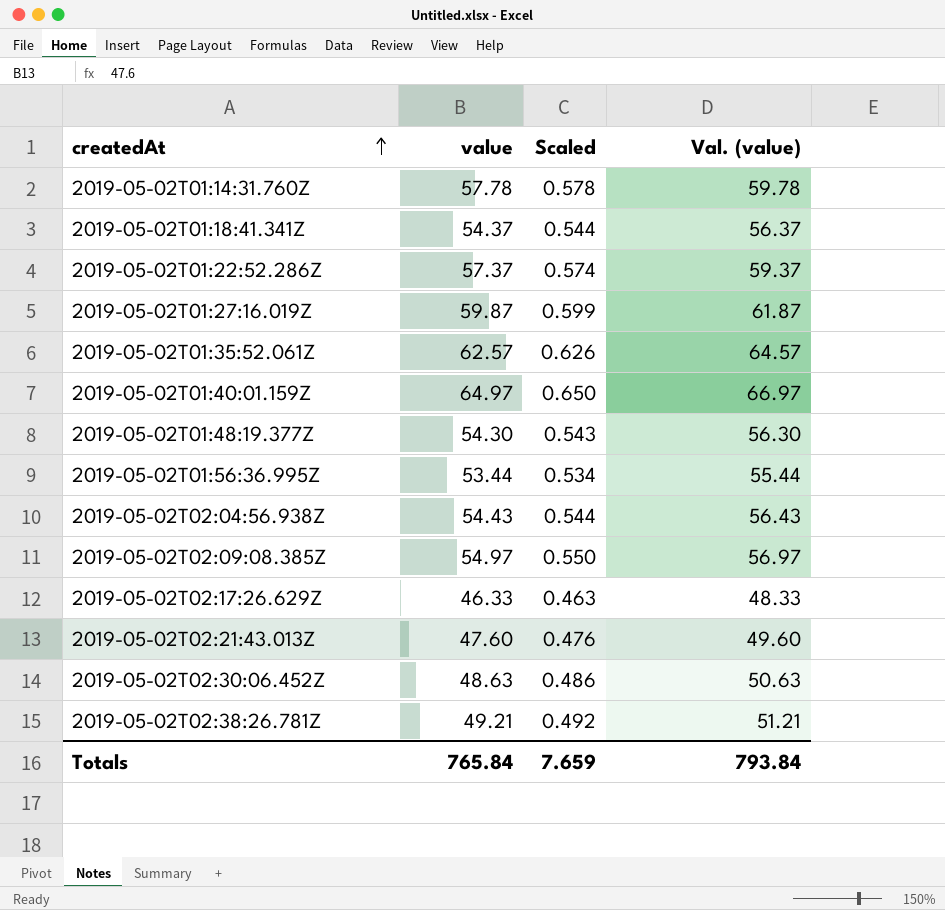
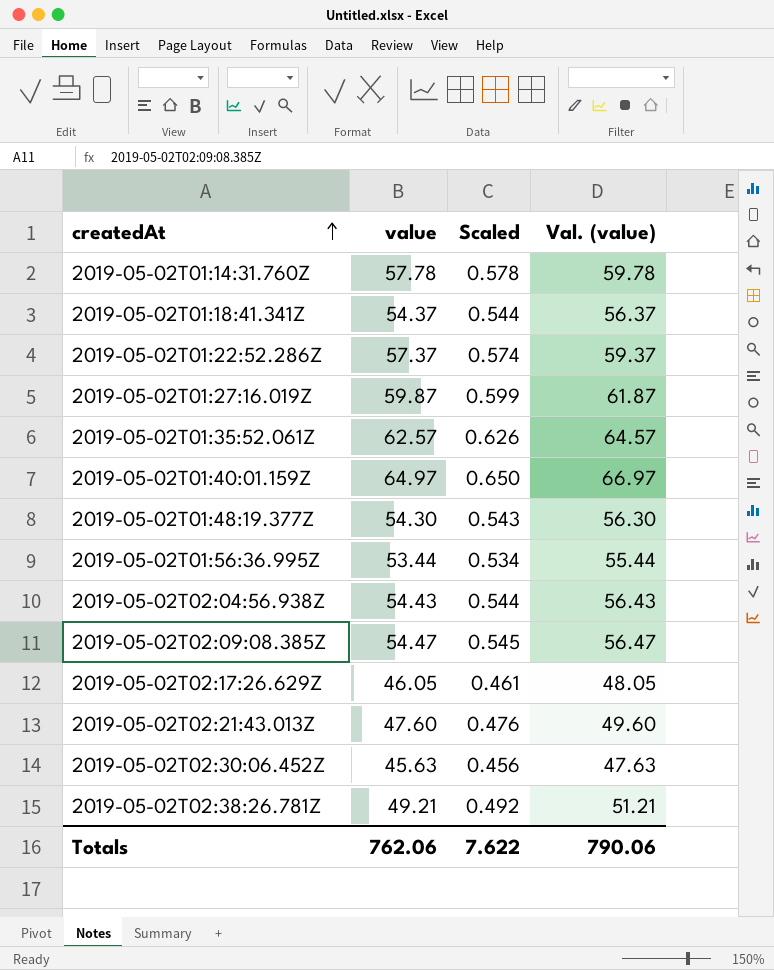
2019-05-02T02:09:08.385Z | value: 54.97 -> 54.47
2019-05-02T02:09:08.385Z | Scaled: 0.550 -> 0.545
2019-05-02T02:09:08.385Z | Val. (value): 56.97 -> 56.47
2019-05-02T02:17:26.629Z | value: 46.33 -> 46.05
2019-05-02T02:17:26.629Z | Scaled: 0.463 -> 0.461
2019-05-02T02:17:26.629Z | Val. (value): 48.33 -> 48.05
2019-05-02T02:30:06.452Z | value: 48.63 -> 45.63
2019-05-02T02:30:06.452Z | Scaled: 0.486 -> 0.456
2019-05-02T02:30:06.452Z | Val. (value): 50.63 -> 47.63
Totals | value: 765.84 -> 762.06
Totals | Scaled: 7.659 -> 7.622
Totals | Val. (value): 793.84 -> 790.06

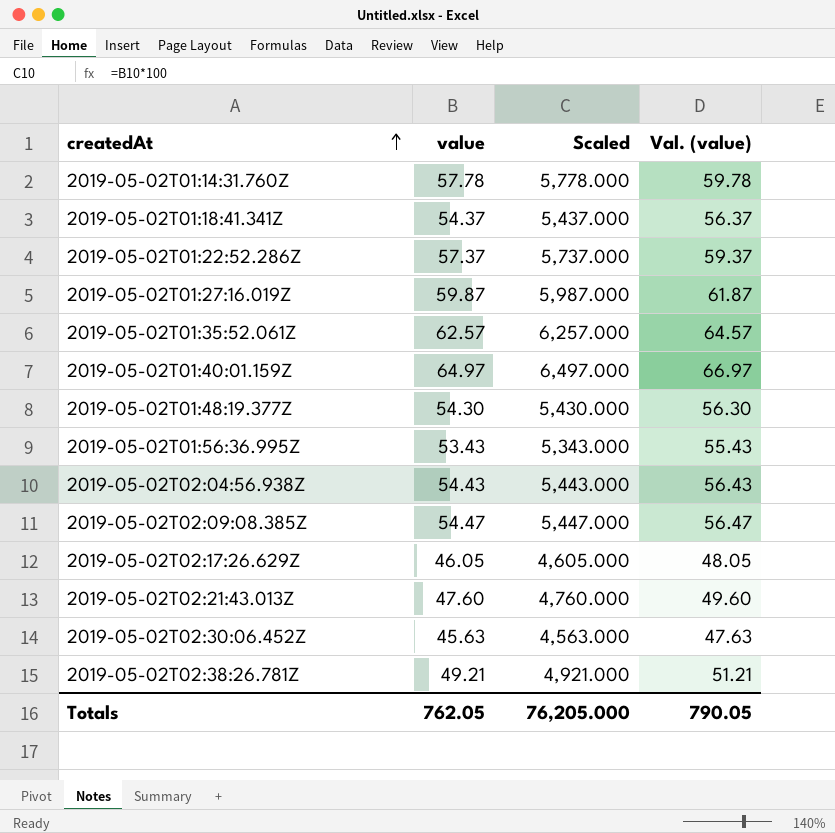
column Scaled | formula: [value] * 0.01 -> [value] * 100
2019-05-02T01:56:36.995Z | value: 53.44 -> 53.43
2019-05-02T01:56:36.995Z | Val. (value): 55.44 -> 55.43
Totals | value: 762.06 -> 762.05
Totals | Scaled: 7.622 -> 76,205.000
Totals | Val. (value): 790.06 -> 790.05

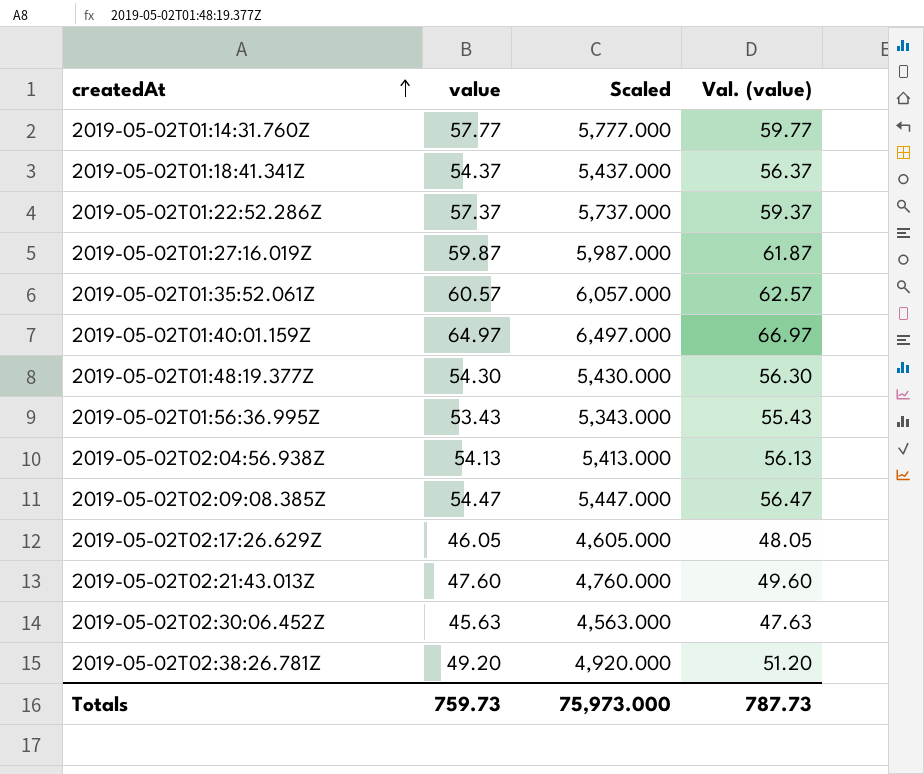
2019-05-02T01:14:31.760Z | value: 57.78 -> 57.77
2019-05-02T01:14:31.760Z | Scaled: 5,778.000 -> 5,777.000
2019-05-02T01:14:31.760Z | Val. (value): 59.78 -> 59.77
2019-05-02T01:35:52.061Z | value: 62.57 -> 60.57
2019-05-02T01:35:52.061Z | Scaled: 6,257.000 -> 6,057.000
2019-05-02T01:35:52.061Z | Val. (value): 64.57 -> 62.57
2019-05-02T02:04:56.938Z | value: 54.43 -> 54.13
2019-05-02T02:04:56.938Z | Scaled: 5,443.000 -> 5,413.000
2019-05-02T02:04:56.938Z | Val. (value): 56.43 -> 56.13
2019-05-02T02:38:26.781Z | value: 49.21 -> 49.20
2019-05-02T02:38:26.781Z | Scaled: 4,921.000 -> 4,920.000
2019-05-02T02:38:26.781Z | Val. (value): 51.21 -> 51.20
Totals | value: 762.05 -> 759.73
Totals | Scaled: 76,205.000 -> 75,973.000
Totals | Val. (value): 790.05 -> 787.73

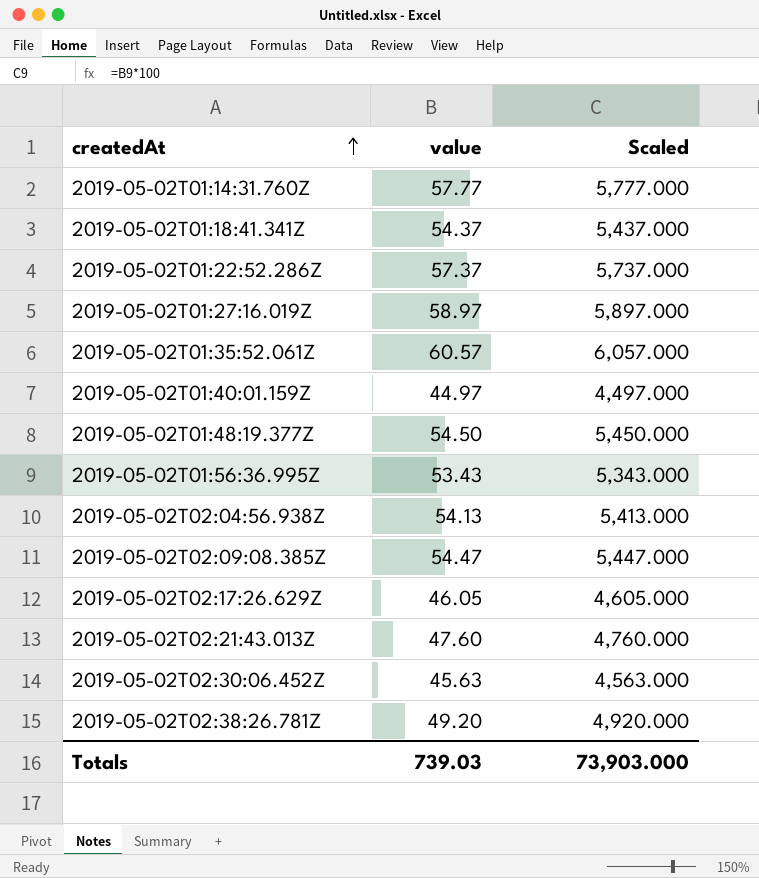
column Val. (value) | formula: [value] + 2 -> none
2019-05-02T01:27:16.019Z | value: 59.87 -> 58.97
2019-05-02T01:27:16.019Z | Scaled: 5,987.000 -> 5,897.000
2019-05-02T01:40:01.159Z | value: 64.97 -> 44.97
2019-05-02T01:40:01.159Z | Scaled: 6,497.000 -> 4,497.000
2019-05-02T01:48:19.377Z | value: 54.30 -> 54.50
2019-05-02T01:48:19.377Z | Scaled: 5,430.000 -> 5,450.000
Totals | value: 759.73 -> 739.03
Totals | Scaled: 75,973.000 -> 73,903.000

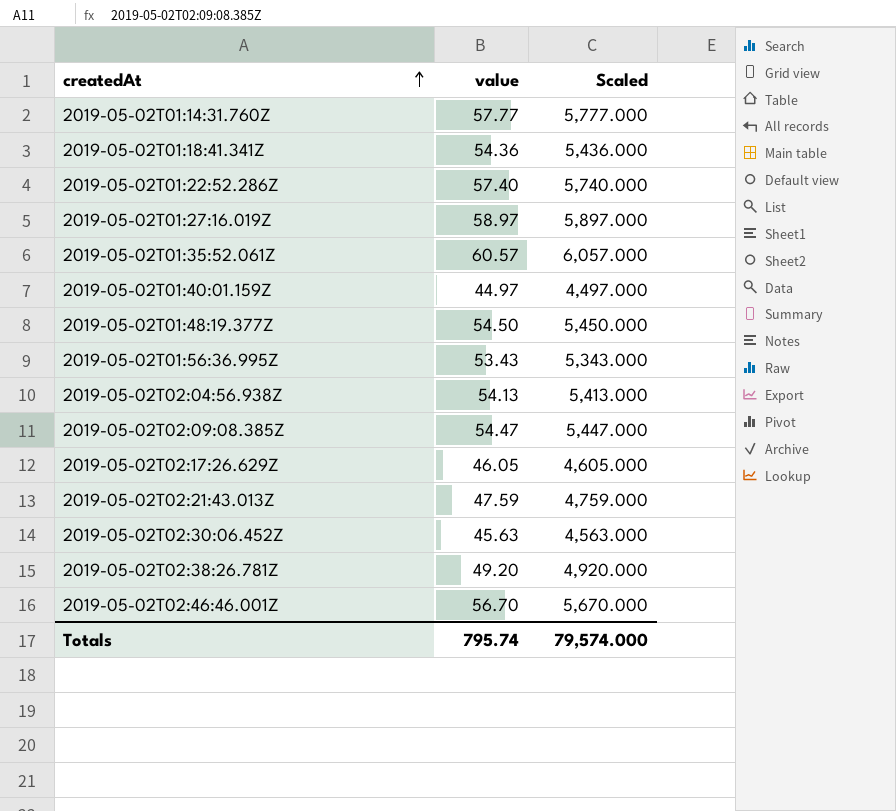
2019-05-02T01:18:41.341Z | value: 54.37 -> 54.36
2019-05-02T01:18:41.341Z | Scaled: 5,437.000 -> 5,436.000
2019-05-02T01:22:52.286Z | value: 57.37 -> 57.40
2019-05-02T01:22:52.286Z | Scaled: 5,737.000 -> 5,740.000
2019-05-02T02:21:43.013Z | value: 47.60 -> 47.59
2019-05-02T02:21:43.013Z | Scaled: 4,760.000 -> 4,759.000
row 2019-05-02T02:46:46.001Z: none -> 56.70 | 5,670.000
Totals | value: 739.03 -> 795.74
Totals | Scaled: 73,903.000 -> 79,574.000

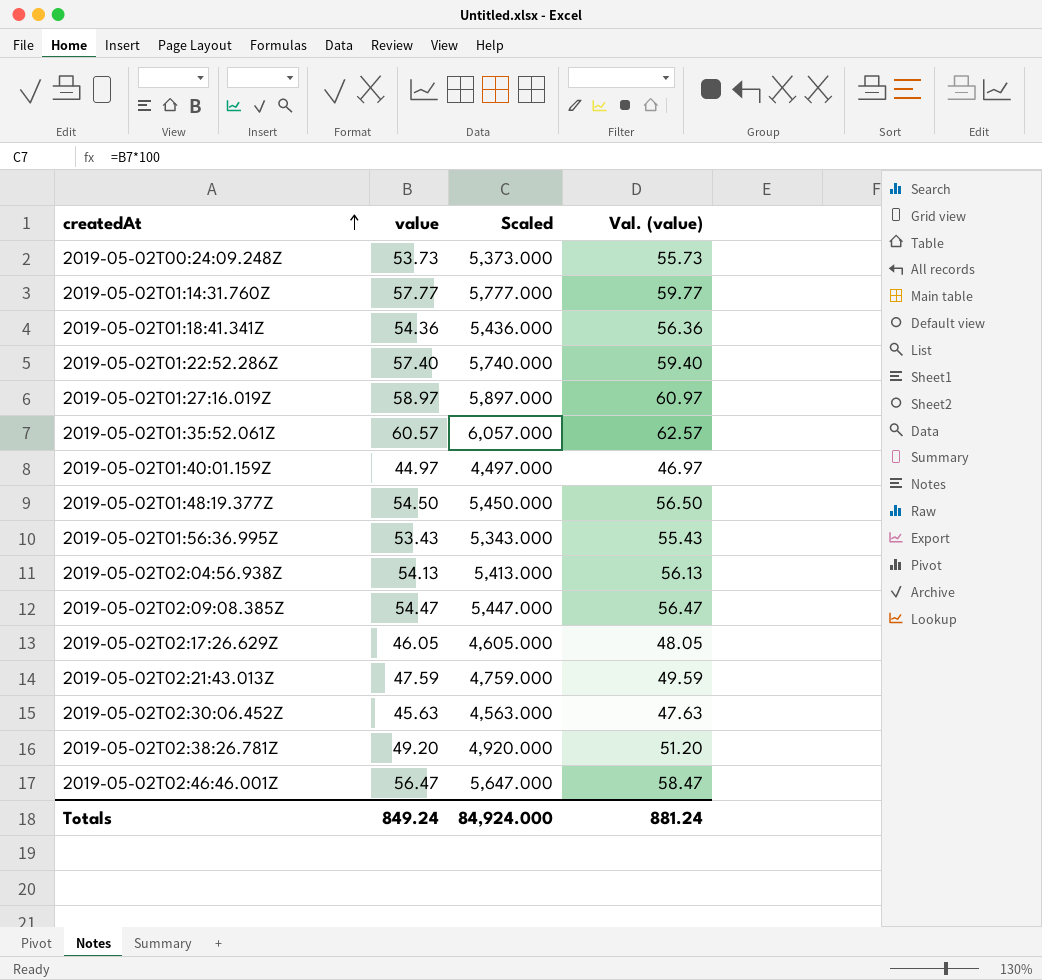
column Val. (value) | formula: none -> [value] + 2
row 2019-05-02T00:24:09.248Z: none -> 53.73 | 5,373.000 | 55.73
2019-05-02T02:46:46.001Z | value: 56.70 -> 56.47
2019-05-02T02:46:46.001Z | Scaled: 5,670.000 -> 5,647.000
Totals | value: 795.74 -> 849.24
Totals | Scaled: 79,574.000 -> 84,924.000

